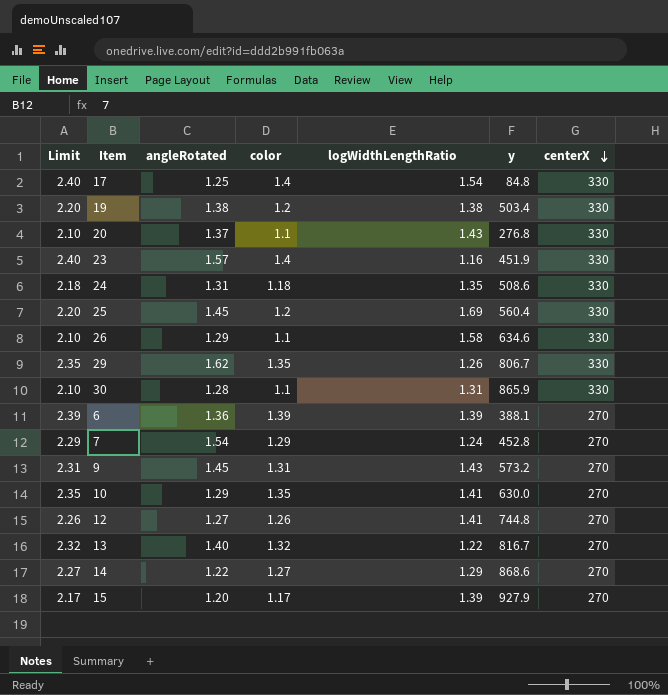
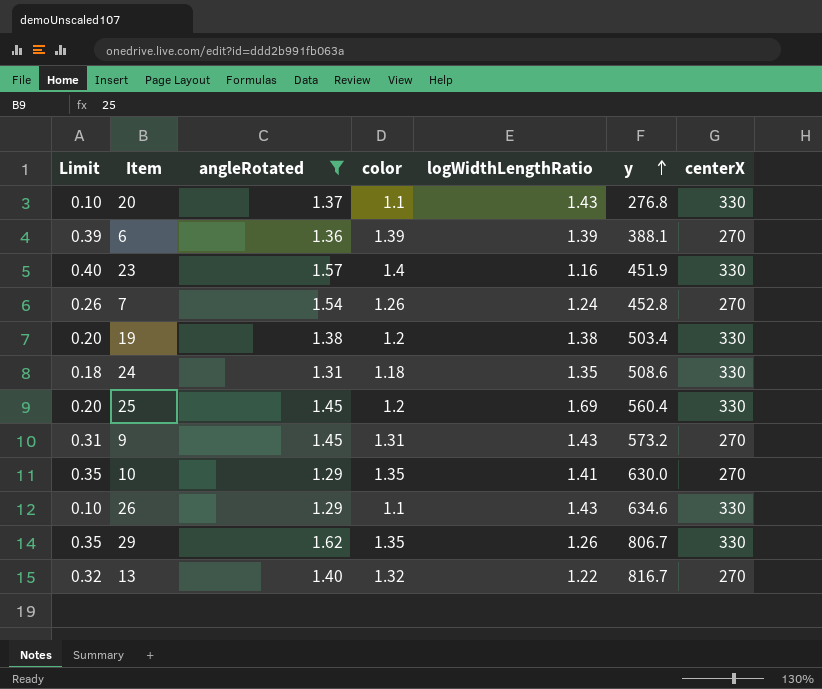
filter: none -> angleRotated >= 1.29
row order: centerX descending -> y ascending
column Limit | formula: [color] + 1 -> [color] - 1
7 | color: 1.29 -> 1.26
26 | logWidthLengthRatio: 1.58 -> 1.43

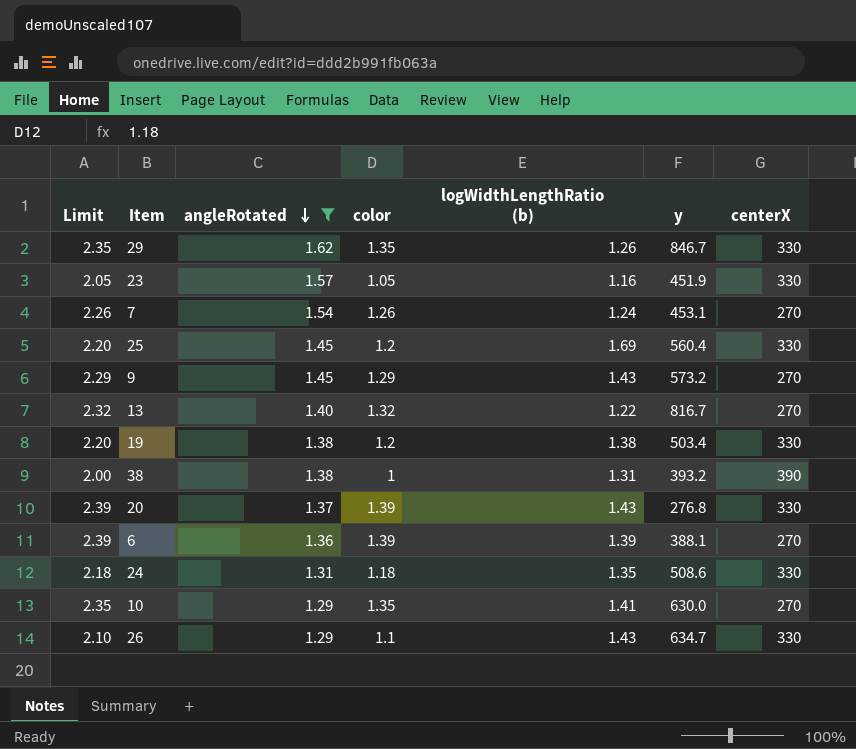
row order: y ascending -> angleRotated descending
column Limit | formula: [color] - 1 -> [color] + 1
column name: logWidthLengthRatio -> logWidthLengthRatio (b)
29 | y: 806.7 -> 846.7
23 | color: 1.4 -> 1.05
7 | y: 452.8 -> 453.1
9 | color: 1.31 -> 1.29
row 38: none -> 2.00 | 1.38 | 1 | 1.31 | 393.2 | 390
20 | color: 1.1 -> 1.39
26 | y: 634.6 -> 634.7

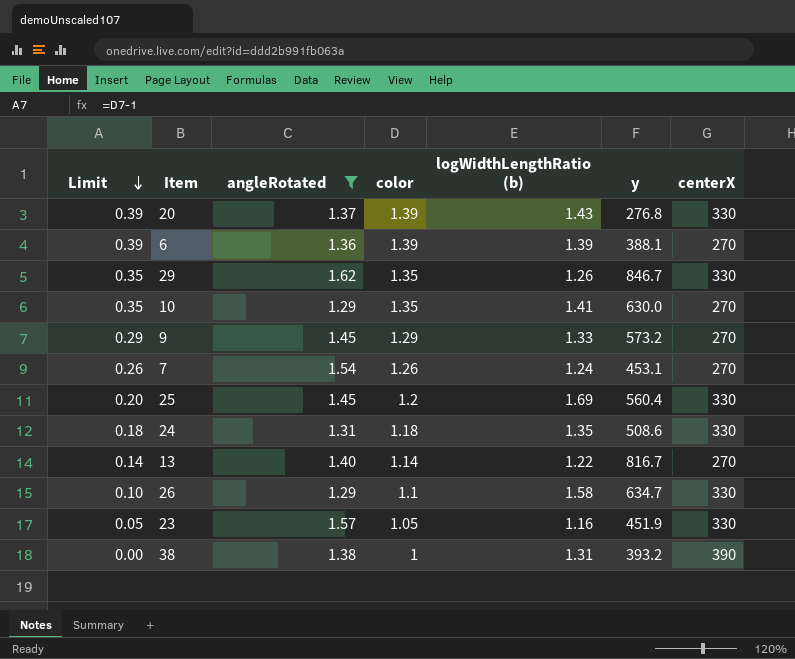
row order: angleRotated descending -> Limit descending
column Limit | formula: [color] + 1 -> [color] - 1
row 19: 2.20 | 1.38 | 1.2 | 1.38 | 503.4 | 330 -> none
9 | logWidthLengthRatio (b): 1.43 -> 1.33
13 | color: 1.32 -> 1.14
26 | logWidthLengthRatio (b): 1.43 -> 1.58

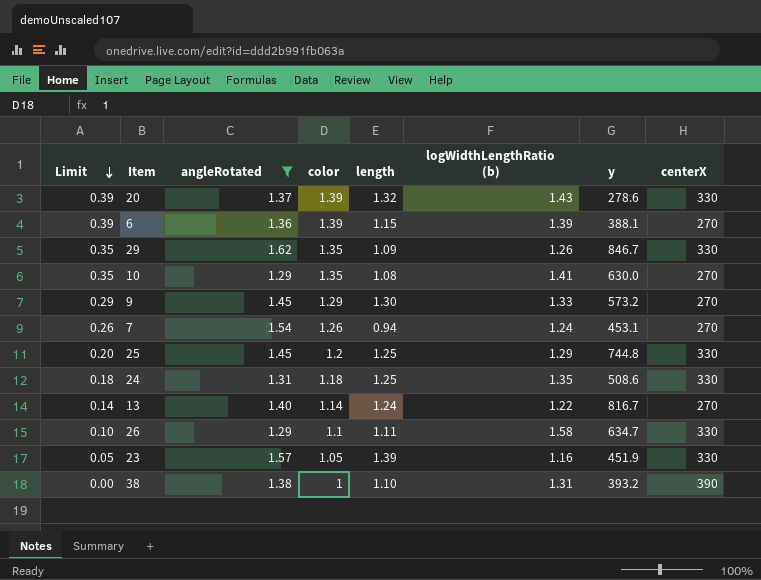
column length | position: none -> 5
20 | y: 276.8 -> 278.6
25 | logWidthLengthRatio (b): 1.69 -> 1.29
25 | y: 560.4 -> 744.8

